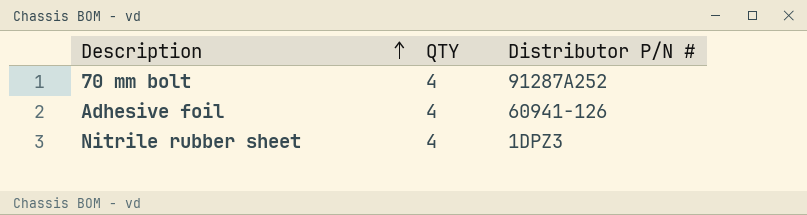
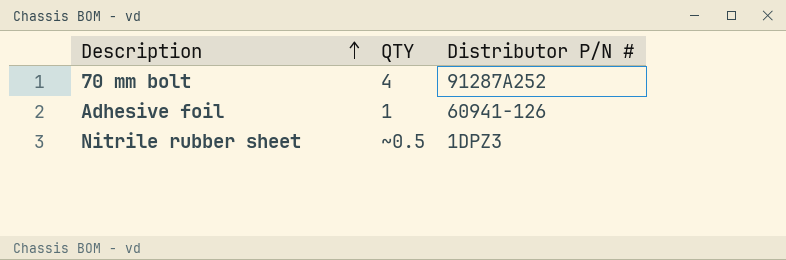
Adhesive foil | QTY: 4 -> 1
Nitrile rubber sheet | QTY: 4 -> ~0.5

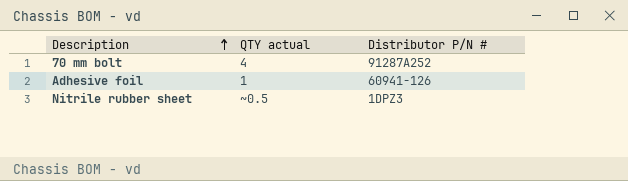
column name: QTY -> QTY actual

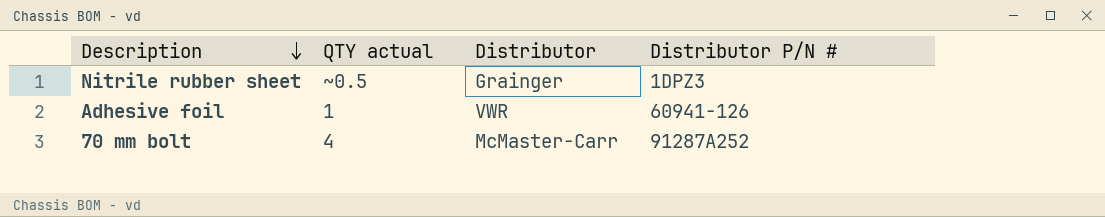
row order: Description ascending -> Description descending
column Distributor | position: none -> 3

